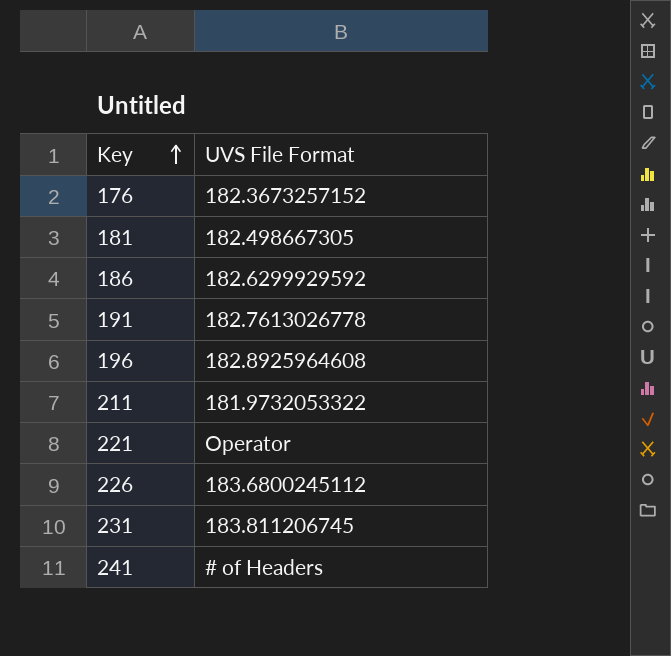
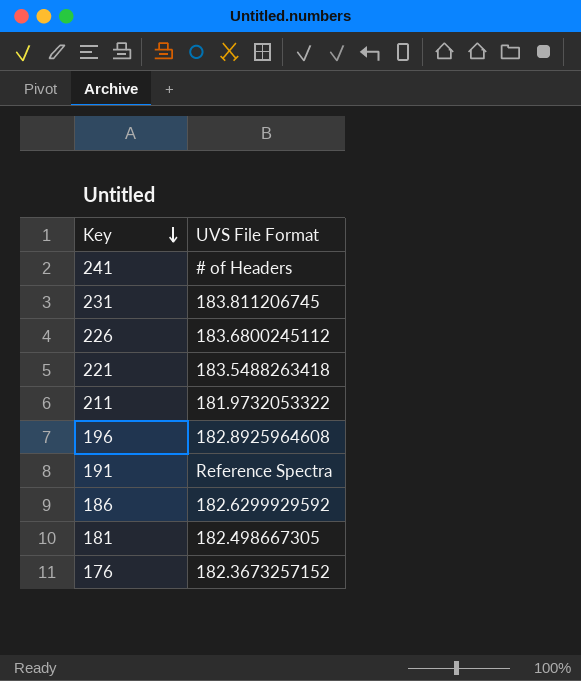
row order: Key ascending -> Key descending
221 | UVS File Format: Operator -> 183.5488263418
191 | UVS File Format: 182.7613026778 -> Reference Spectra

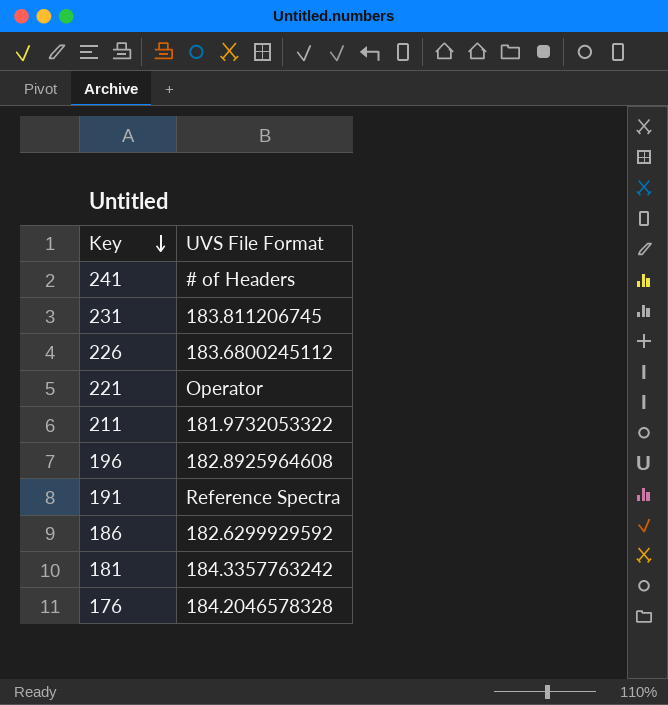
221 | UVS File Format: 183.5488263418 -> Operator
181 | UVS File Format: 182.498667305 -> 184.3357763242
176 | UVS File Format: 182.3673257152 -> 184.2046578328

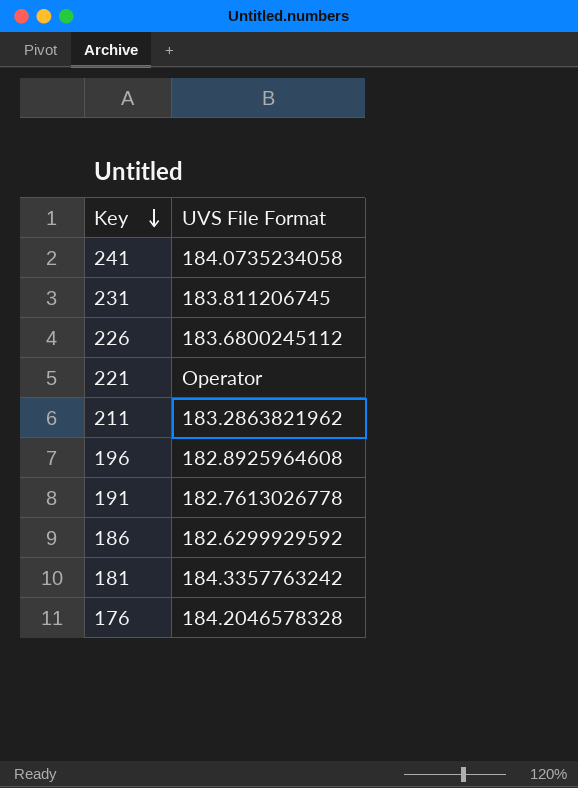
241 | UVS File Format: # of Headers -> 184.0735234058
211 | UVS File Format: 181.9732053322 -> 183.2863821962
191 | UVS File Format: Reference Spectra -> 182.7613026778

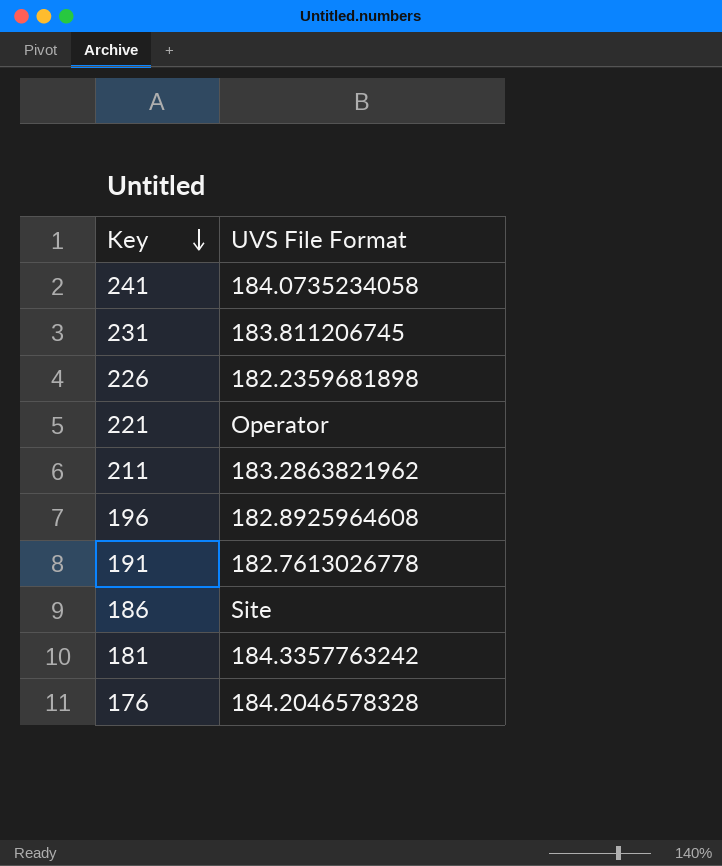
226 | UVS File Format: 183.6800245112 -> 182.2359681898
186 | UVS File Format: 182.6299929592 -> Site

